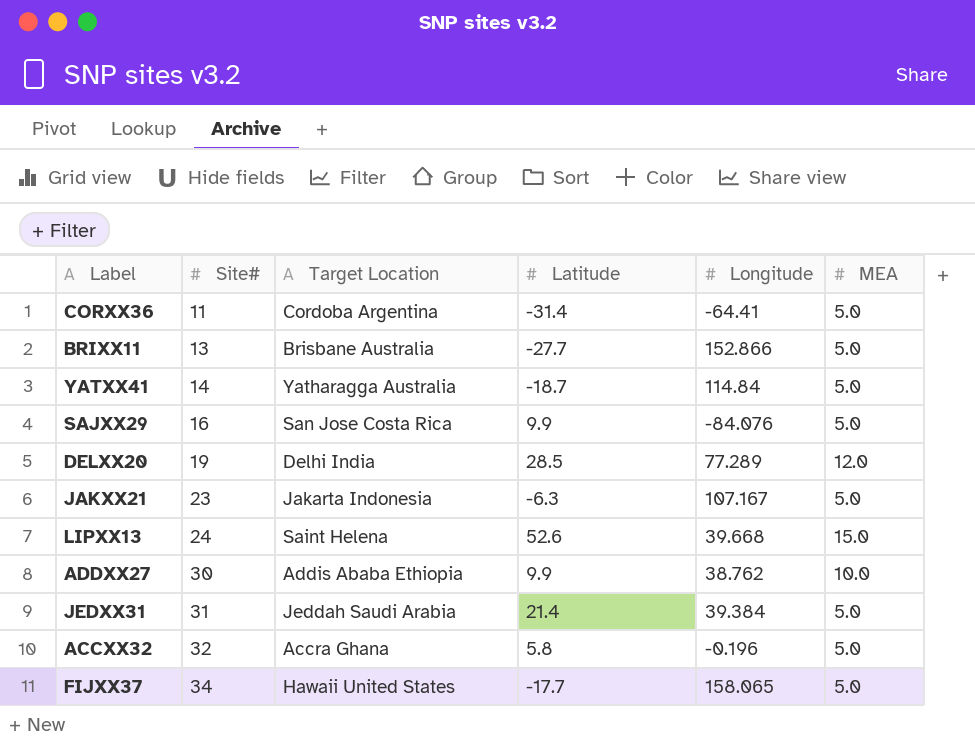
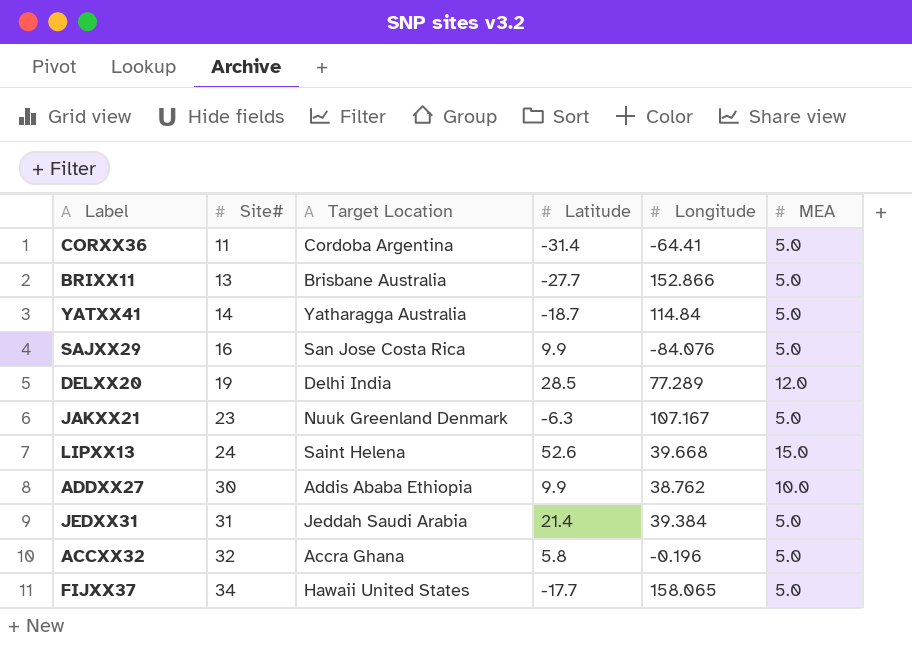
JAKXX21 | Target Location: Jakarta Indonesia -> Nuuk Greenland Denmark

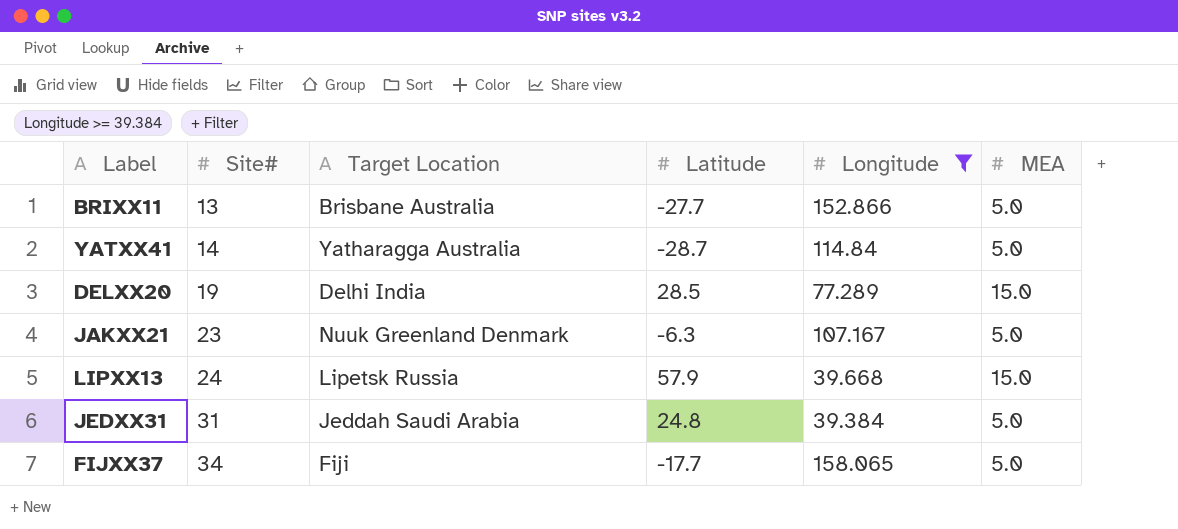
filter: none -> Longitude >= 39.384
YATXX41 | Latitude: -18.7 -> -28.7
DELXX20 | MEA: 12.0 -> 15.0
LIPXX13 | Target Location: Saint Helena -> Lipetsk Russia
LIPXX13 | Latitude: 52.6 -> 57.9
JEDXX31 | Latitude: 21.4 -> 24.8
FIJXX37 | Target Location: Hawaii United States -> Fiji

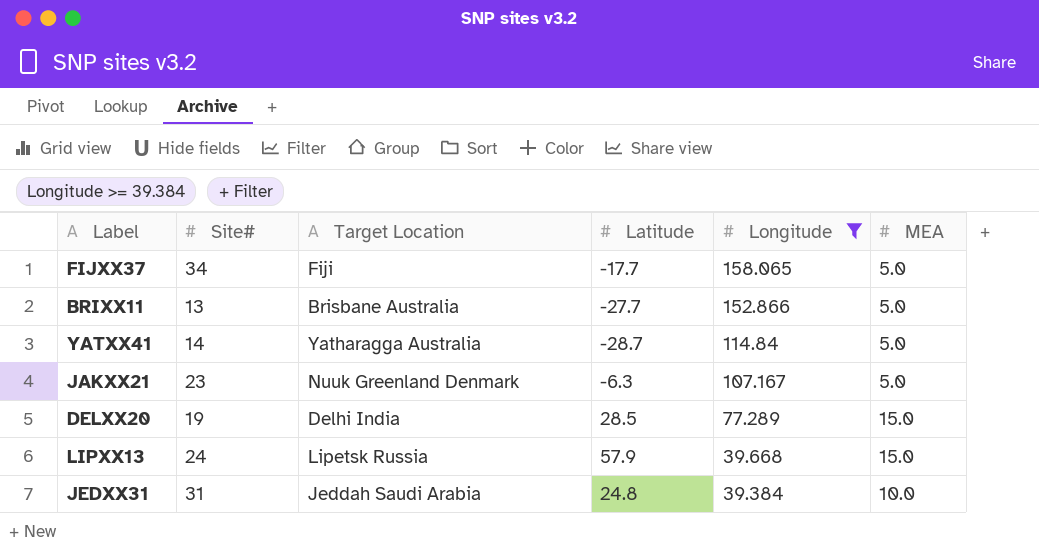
row order: Site# ascending -> Longitude descending
JEDXX31 | MEA: 5.0 -> 10.0

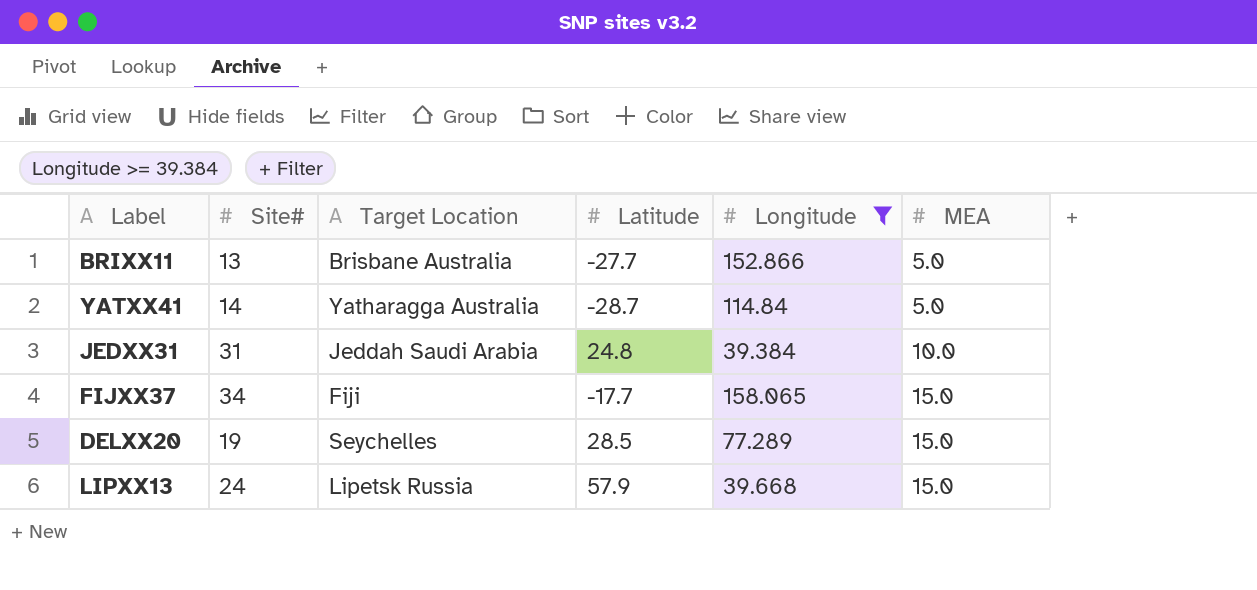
row order: Longitude descending -> MEA ascending
row JAKXX21: 23 | Nuuk Greenland Denmark | -6.3 | 107.167 | 5.0 -> none
FIJXX37 | MEA: 5.0 -> 15.0
DELXX20 | Target Location: Delhi India -> Seychelles

